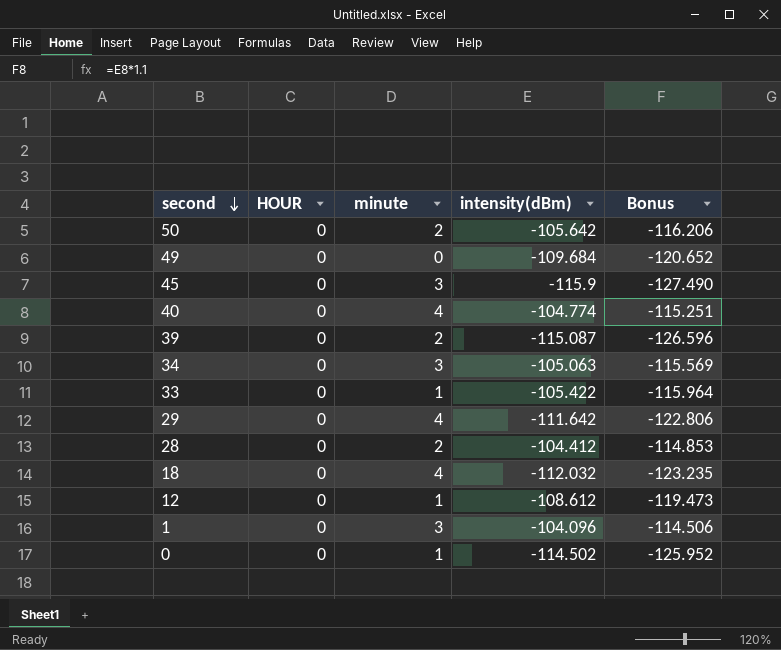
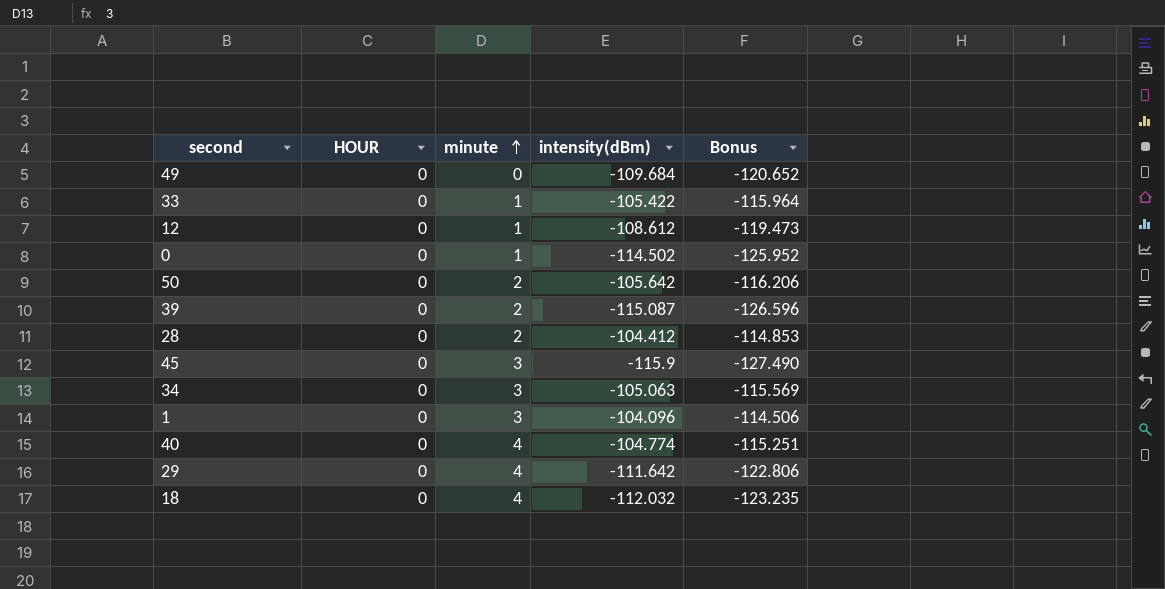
row order: second descending -> minute ascending

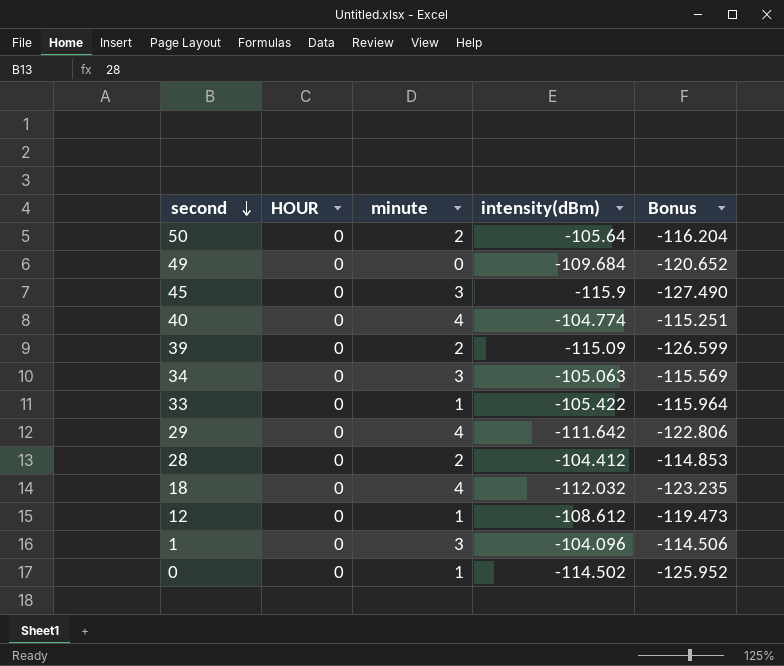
row order: minute ascending -> second descending
50 | intensity(dBm): -105.642 -> -105.64
50 | Bonus: -116.206 -> -116.204
39 | intensity(dBm): -115.087 -> -115.09
39 | Bonus: -126.596 -> -126.599

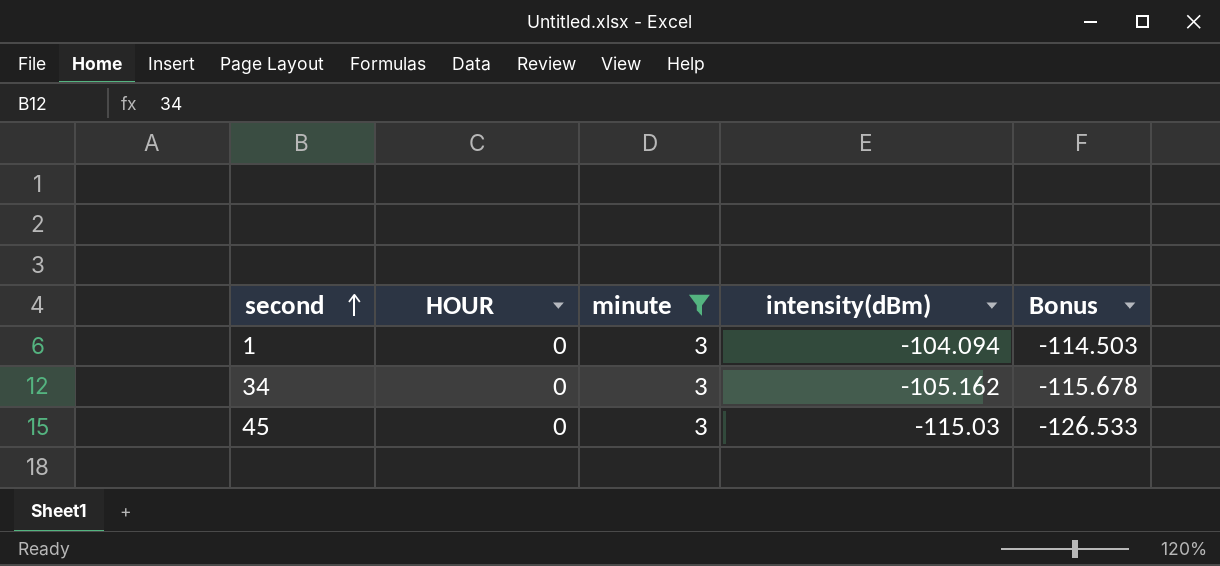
filter: none -> minute = 3
row order: second descending -> second ascending
1 | intensity(dBm): -104.096 -> -104.094
1 | Bonus: -114.506 -> -114.503
34 | intensity(dBm): -105.063 -> -105.162
34 | Bonus: -115.569 -> -115.678
45 | intensity(dBm): -115.9 -> -115.03
45 | Bonus: -127.490 -> -126.533

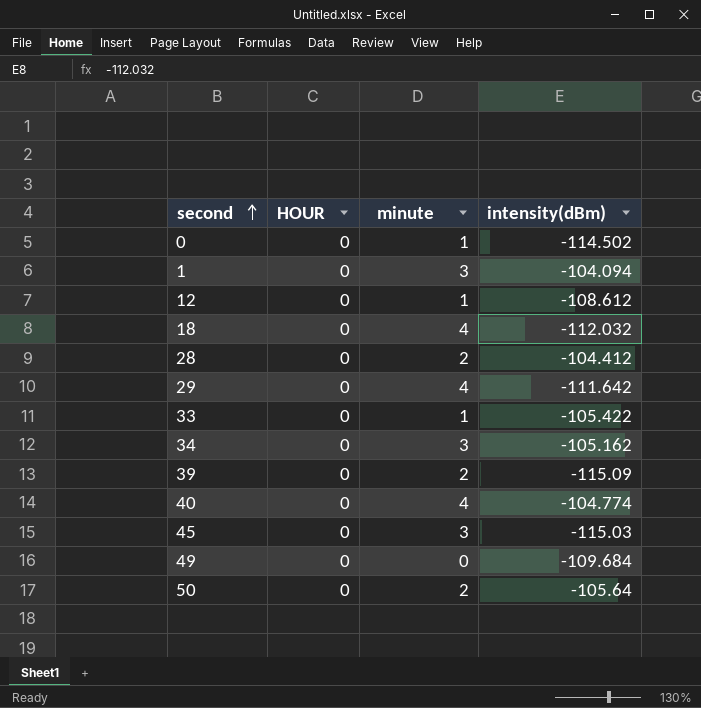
filter: minute = 3 -> none
column Bonus | formula: [intensity(dBm)] * 1.1 -> none

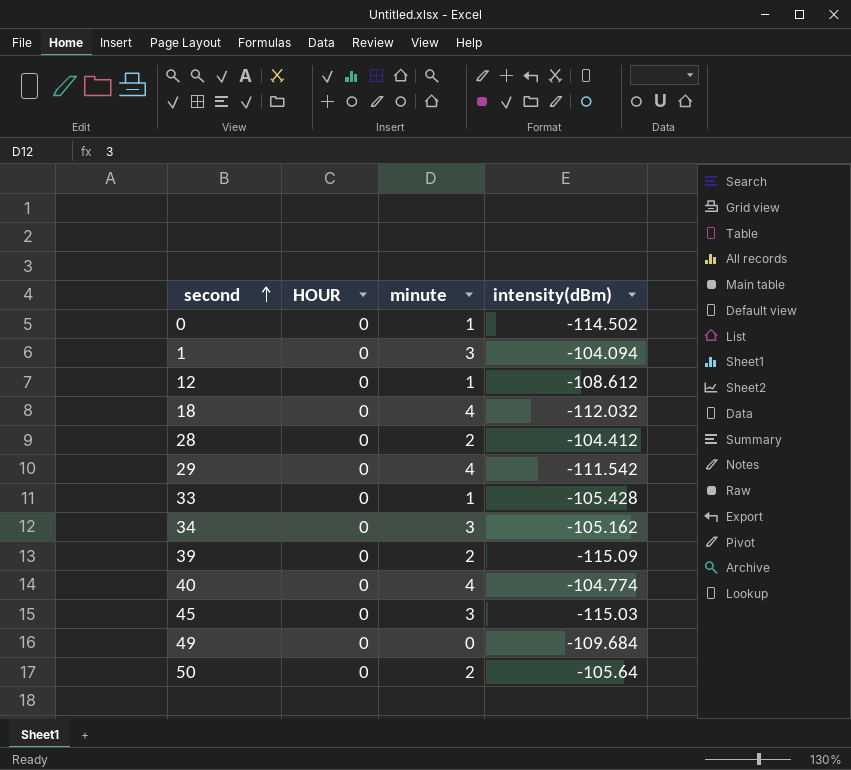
29 | intensity(dBm): -111.642 -> -111.542
33 | intensity(dBm): -105.422 -> -105.428

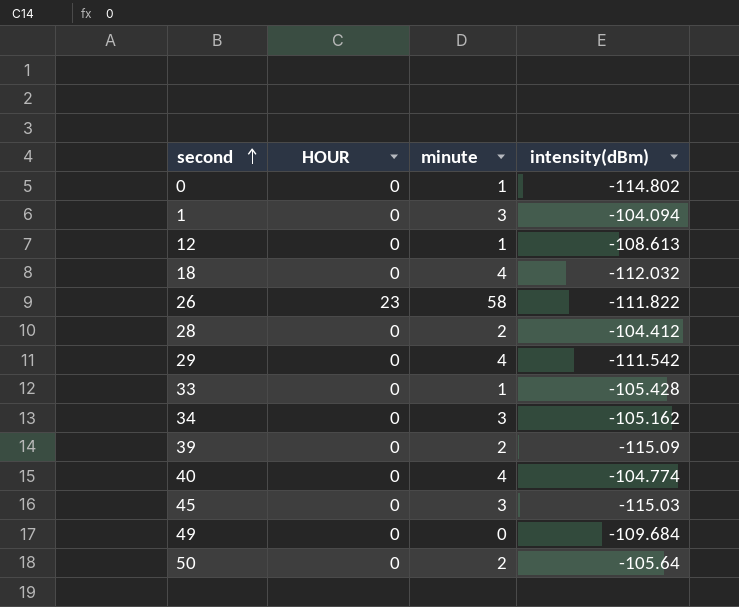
0 | intensity(dBm): -114.502 -> -114.802
12 | intensity(dBm): -108.612 -> -108.613
row 26: none -> 23 | 58 | -111.822

